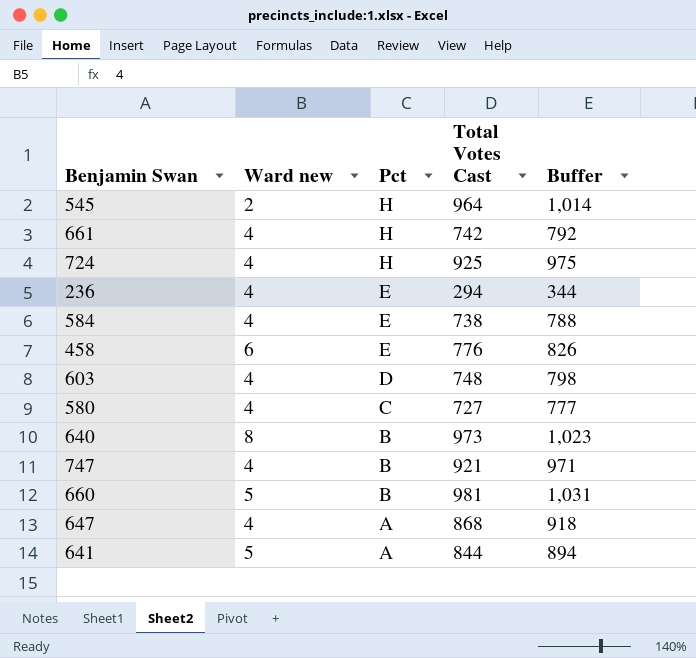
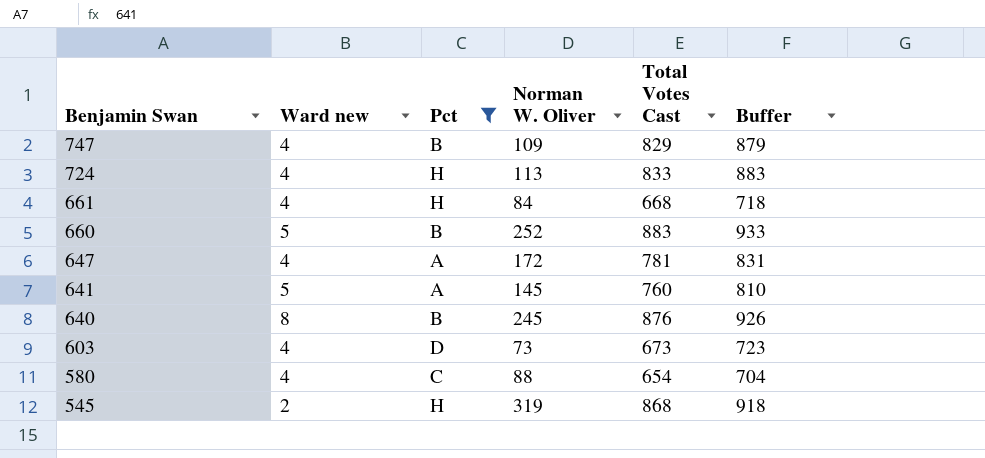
filter: none -> Pct != E
row order: Pct descending -> Benjamin Swan descending
column Norman W. Oliver | position: none -> 4
747 | Total Votes Cast: 921 -> 829
747 | Buffer: 971 -> 879
724 | Total Votes Cast: 925 -> 833
724 | Buffer: 975 -> 883
661 | Total Votes Cast: 742 -> 668
661 | Buffer: 792 -> 718
660 | Total Votes Cast: 981 -> 883
660 | Buffer: 1,031 -> 933
647 | Total Votes Cast: 868 -> 781
647 | Buffer: 918 -> 831
641 | Total Votes Cast: 844 -> 760
641 | Buffer: 894 -> 810
640 | Total Votes Cast: 973 -> 876
640 | Buffer: 1,023 -> 926
603 | Total Votes Cast: 748 -> 673
603 | Buffer: 798 -> 723
580 | Total Votes Cast: 727 -> 654
580 | Buffer: 777 -> 704
545 | Total Votes Cast: 964 -> 868
545 | Buffer: 1,014 -> 918

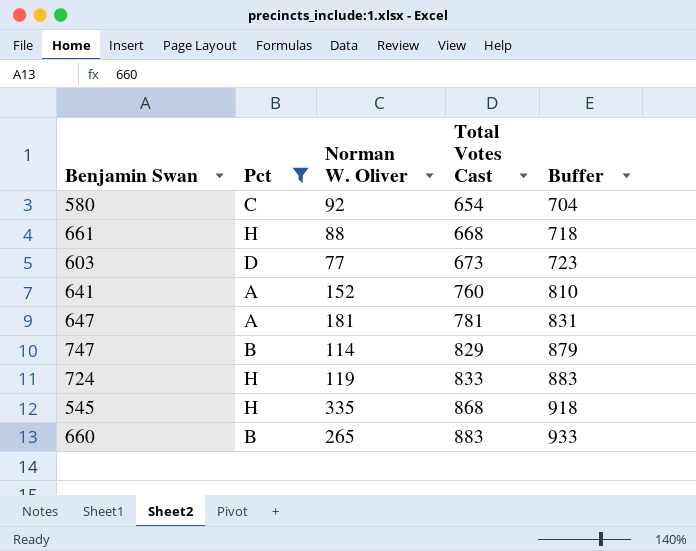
row order: Benjamin Swan descending -> Total Votes Cast ascending
column Ward new | position: 2 -> none
row 640: 8 | B | 245 | 876 | 926 -> none
580 | Norman W. Oliver: 88 -> 92
661 | Norman W. Oliver: 84 -> 88
603 | Norman W. Oliver: 73 -> 77
641 | Norman W. Oliver: 145 -> 152
647 | Norman W. Oliver: 172 -> 181
747 | Norman W. Oliver: 109 -> 114
724 | Norman W. Oliver: 113 -> 119
545 | Norman W. Oliver: 319 -> 335
660 | Norman W. Oliver: 252 -> 265

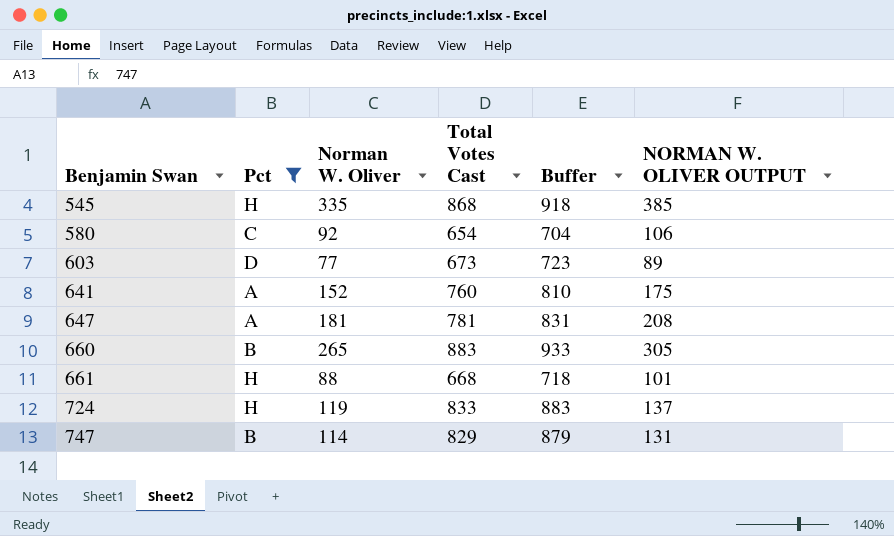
row order: Total Votes Cast ascending -> Benjamin Swan ascending
column NORMAN W. OLIVER OUTPUT | formula: none -> [Norman W. Oliver] * 1.15

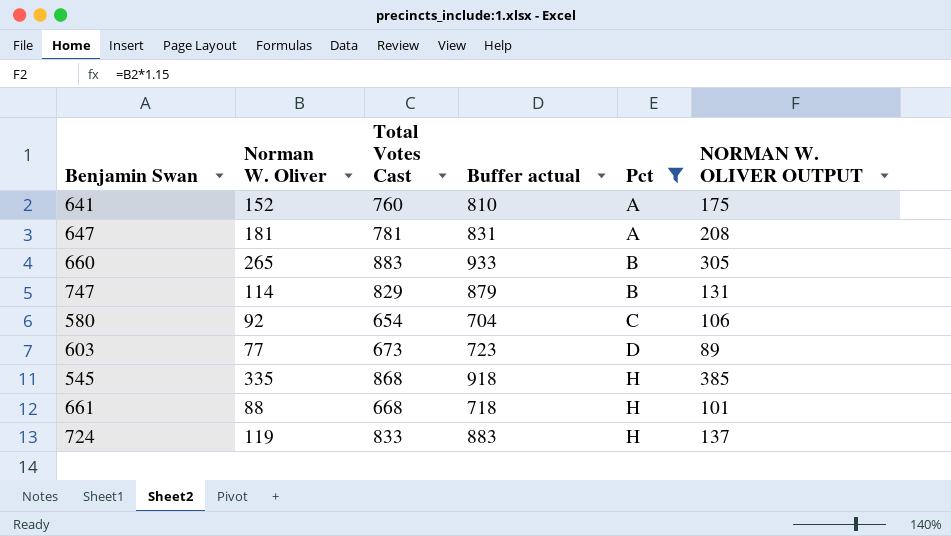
row order: Benjamin Swan ascending -> Pct ascending
column name: Buffer -> Buffer actual
column Pct | position: 2 -> 5

